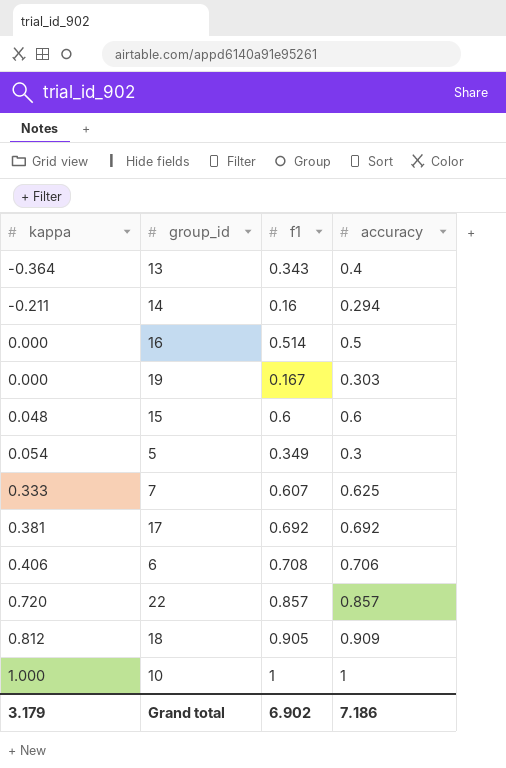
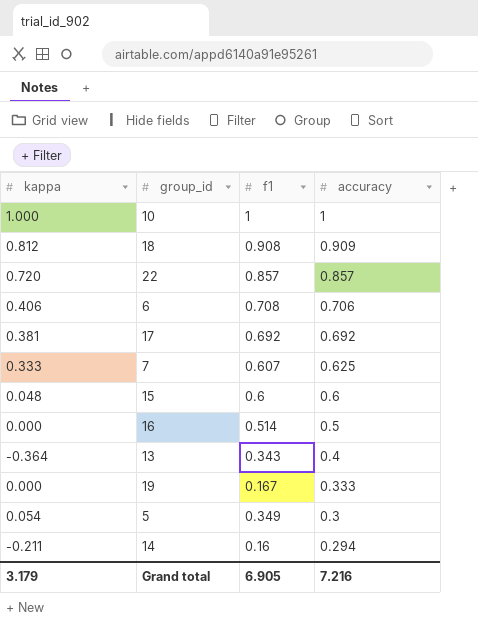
row order: kappa ascending -> accuracy descending
18 | f1: 0.905 -> 0.908
19 | accuracy: 0.303 -> 0.333
Grand total | f1: 6.902 -> 6.905
Grand total | accuracy: 7.186 -> 7.216

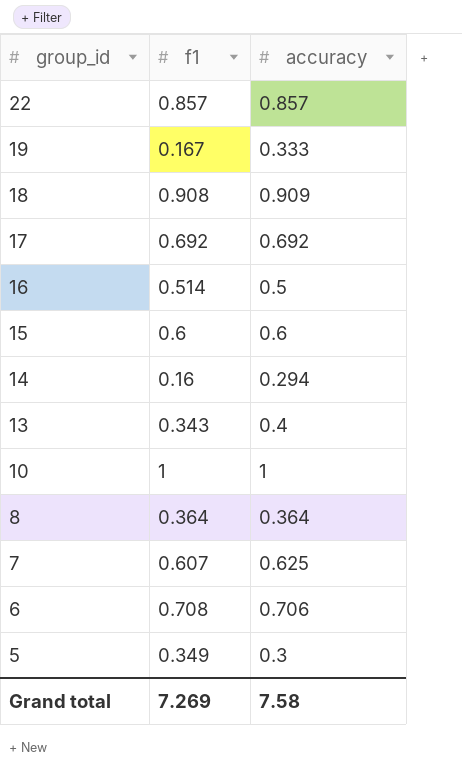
row order: accuracy descending -> group_id descending
column kappa | position: 1 -> none
row 8: none -> 0.364 | 0.364
Grand total | f1: 6.905 -> 7.269
Grand total | accuracy: 7.216 -> 7.58

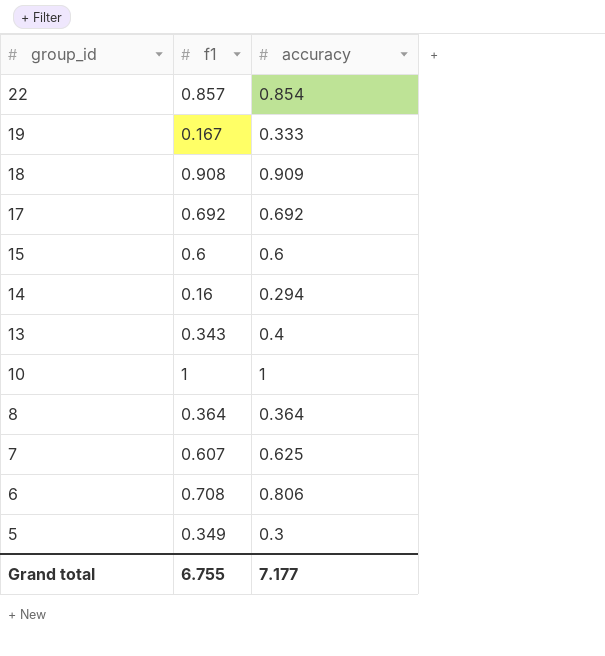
row 16: 0.514 | 0.5 -> none
22 | accuracy: 0.857 -> 0.854
6 | accuracy: 0.706 -> 0.806
Grand total | f1: 7.269 -> 6.755
Grand total | accuracy: 7.58 -> 7.177

